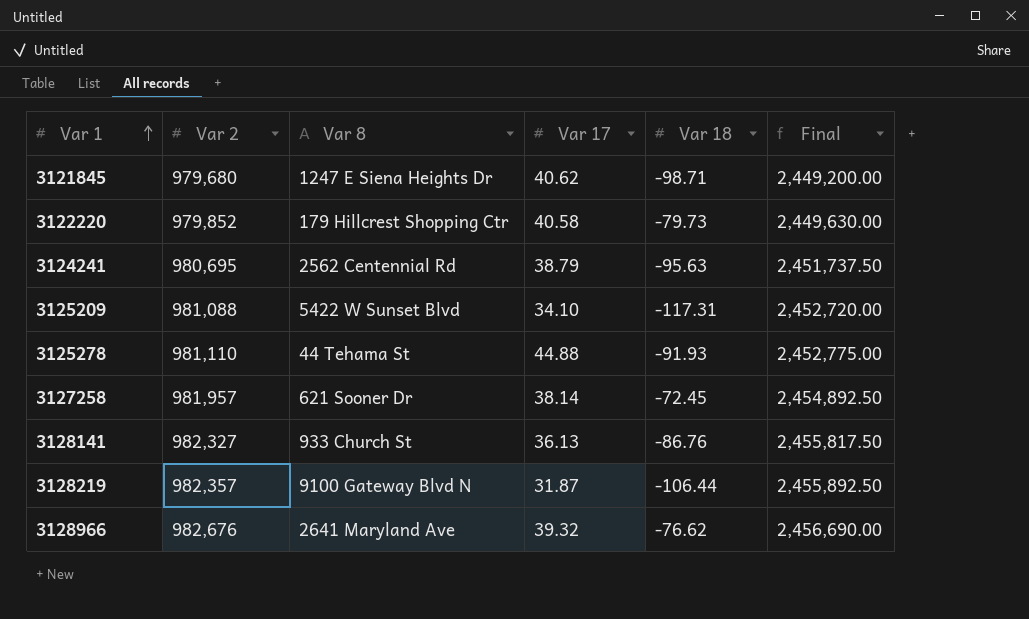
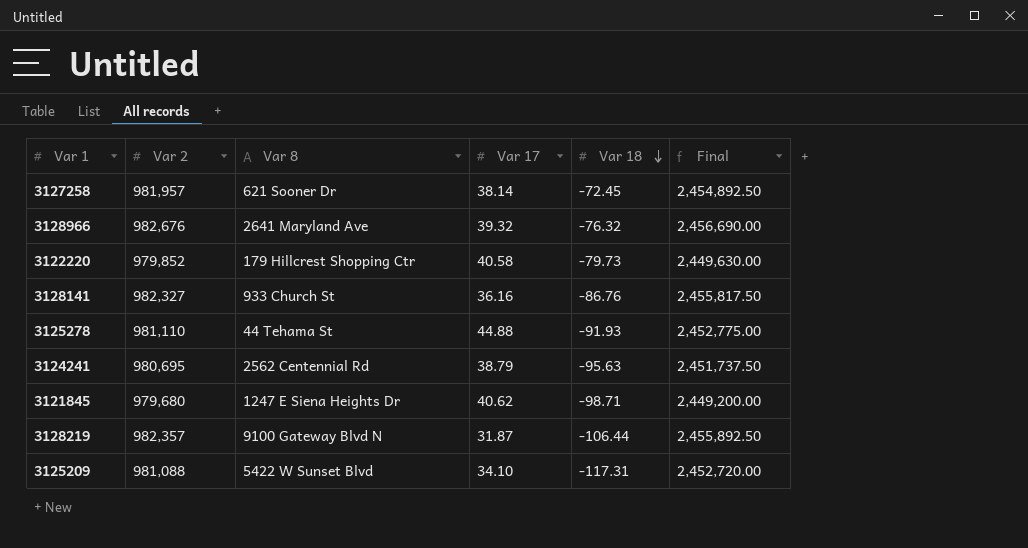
row order: Var 1 ascending -> Var 18 descending
3128966 | Var 18: -76.62 -> -76.32
3128141 | Var 17: 36.13 -> 36.16

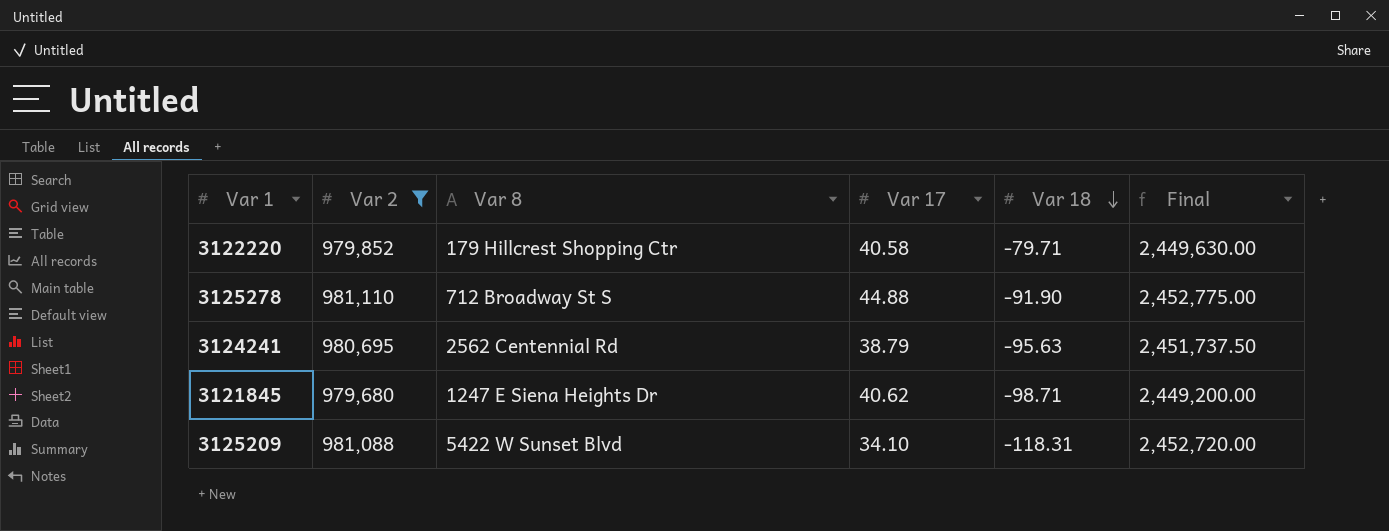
filter: none -> Var 2 <= 981,110
3122220 | Var 18: -79.73 -> -79.71
3125278 | Var 8: 44 Tehama St -> 712 Broadway St S
3125278 | Var 18: -91.93 -> -91.90
3125209 | Var 18: -117.31 -> -118.31

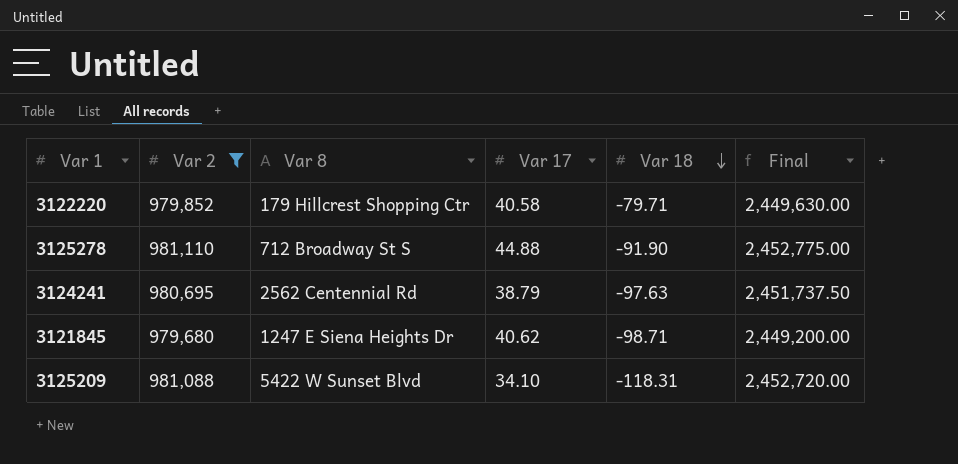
3124241 | Var 18: -95.63 -> -97.63

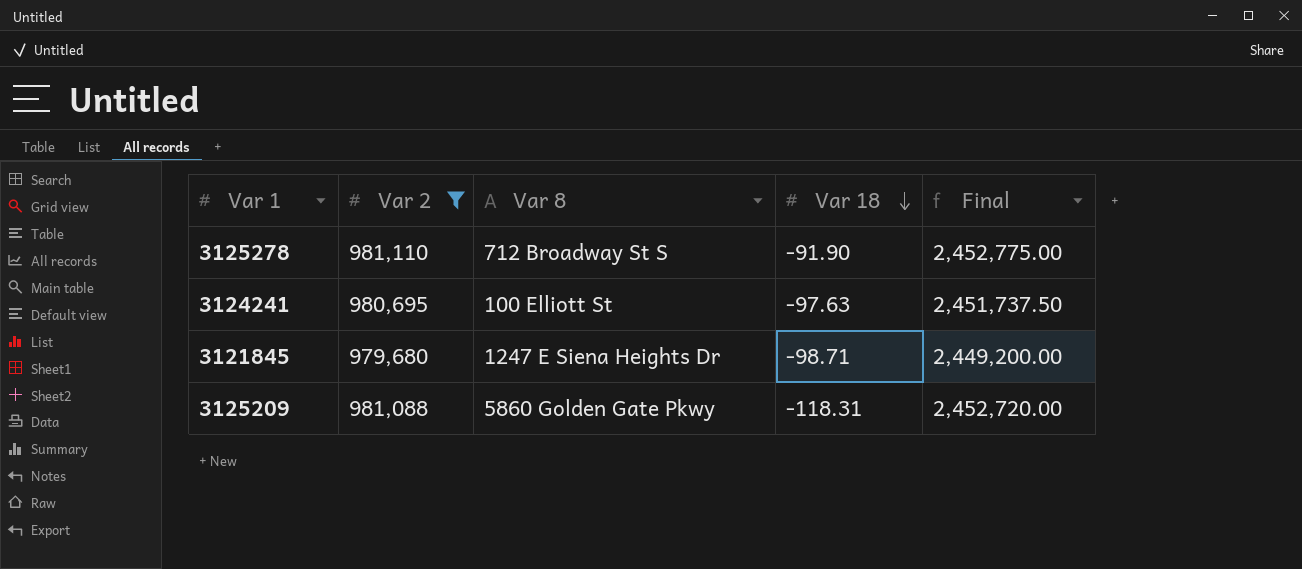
column Var 17 | position: 4 -> none
row 3122220: 979,852 | 179 Hillcrest Shopping Ctr | 40.58 | -79.71 | 2,449,630.00 -> none
3124241 | Var 8: 2562 Centennial Rd -> 100 Elliott St
3125209 | Var 8: 5422 W Sunset Blvd -> 5860 Golden Gate Pkwy

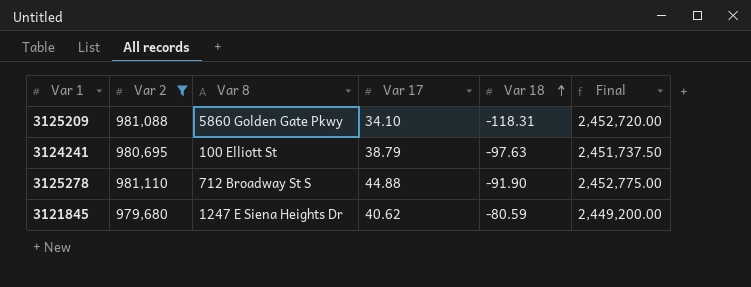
row order: Var 18 descending -> Var 18 ascending
column Var 17 | position: none -> 4
3121845 | Var 18: -98.71 -> -80.59

